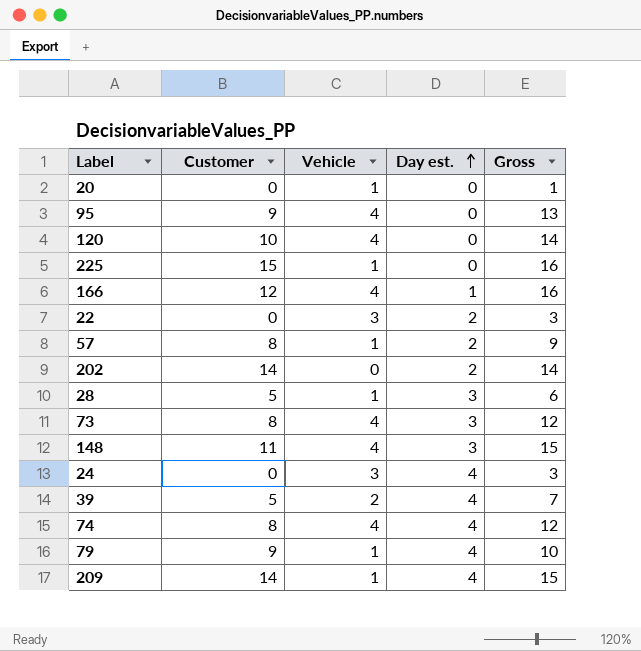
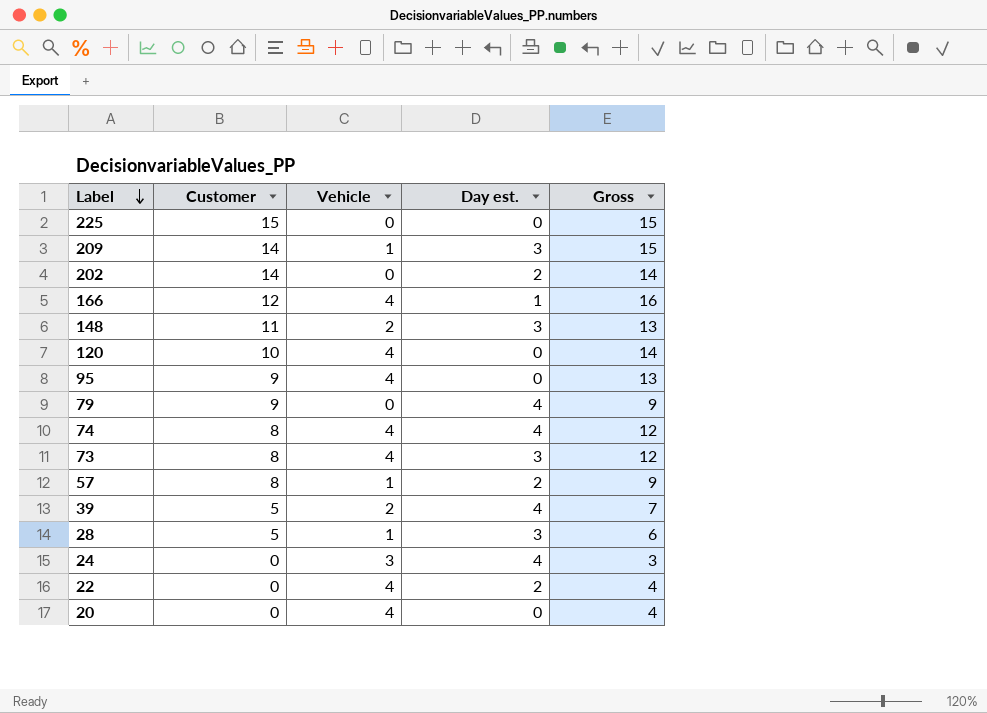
row order: Day est. ascending -> Label descending
225 | Vehicle: 1 -> 0
225 | Gross: 16 -> 15
209 | Day est.: 4 -> 3
148 | Vehicle: 4 -> 2
148 | Gross: 15 -> 13
79 | Vehicle: 1 -> 0
79 | Gross: 10 -> 9
22 | Vehicle: 3 -> 4
22 | Gross: 3 -> 4
20 | Vehicle: 1 -> 4
20 | Gross: 1 -> 4

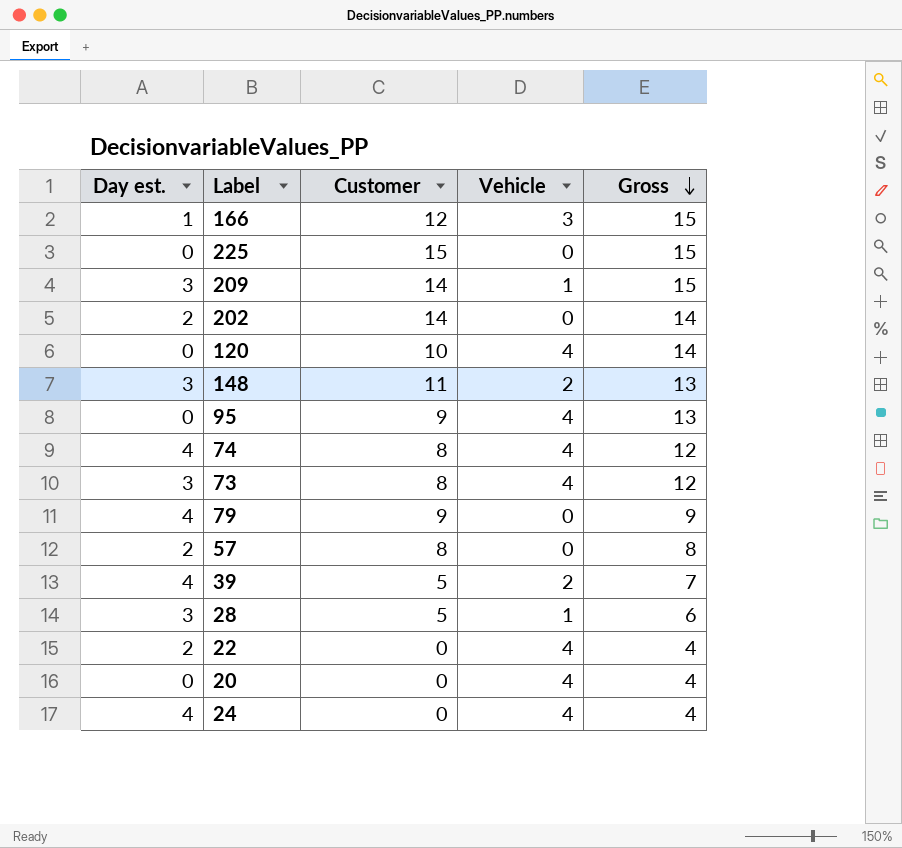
row order: Label descending -> Gross descending
column Day est. | position: 4 -> 1
166 | Vehicle: 4 -> 3
166 | Gross: 16 -> 15
57 | Vehicle: 1 -> 0
57 | Gross: 9 -> 8
24 | Vehicle: 3 -> 4
24 | Gross: 3 -> 4

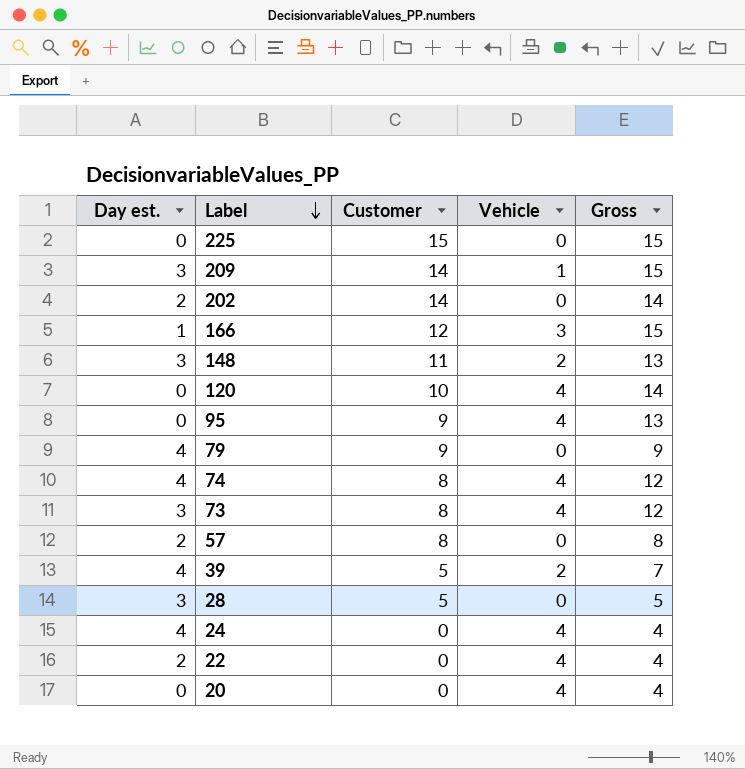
row order: Gross descending -> Label descending
28 | Vehicle: 1 -> 0
28 | Gross: 6 -> 5

